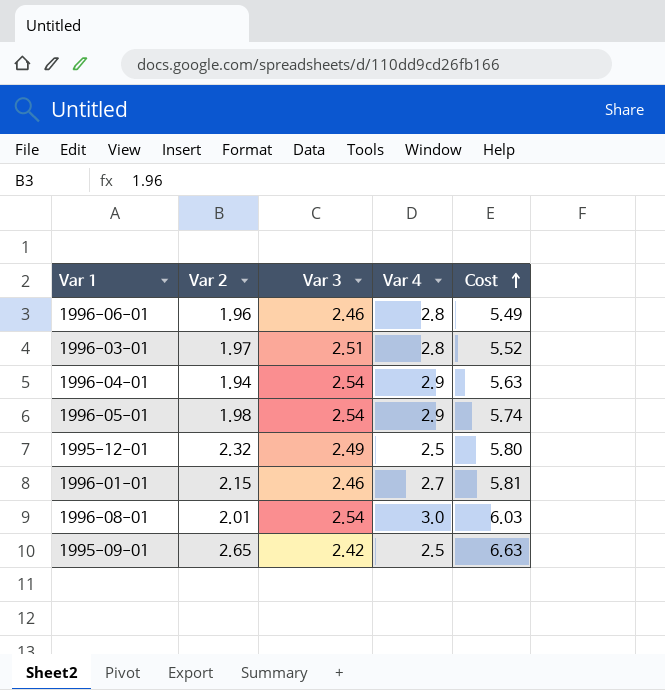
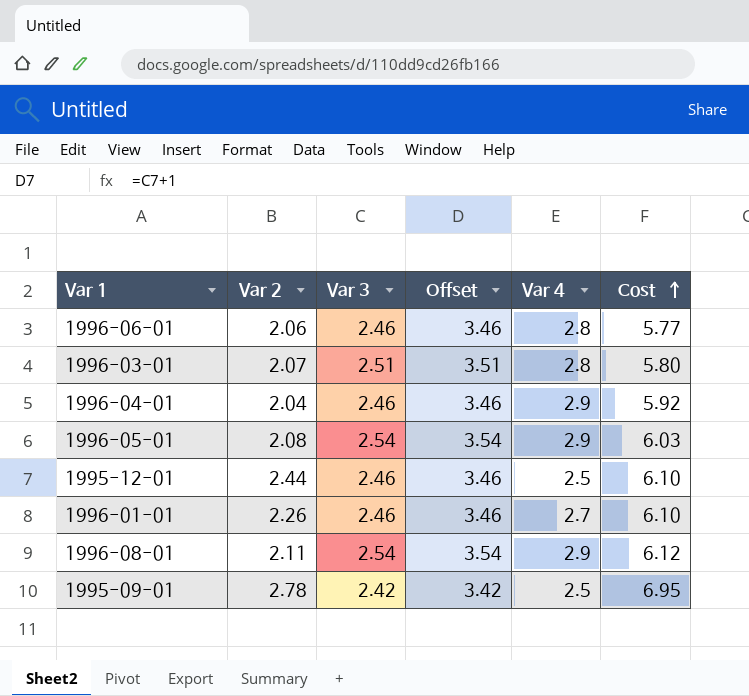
column Offset | formula: none -> [Var 3] + 1
1996-06-01 | Var 2: 1.96 -> 2.06
1996-06-01 | Cost: 5.49 -> 5.77
1996-03-01 | Var 2: 1.97 -> 2.07
1996-03-01 | Cost: 5.52 -> 5.80
1996-04-01 | Var 2: 1.94 -> 2.04
1996-04-01 | Var 3: 2.54 -> 2.46
1996-04-01 | Cost: 5.63 -> 5.92
1996-05-01 | Var 2: 1.98 -> 2.08
1996-05-01 | Cost: 5.74 -> 6.03
1995-12-01 | Var 2: 2.32 -> 2.44
1995-12-01 | Var 3: 2.49 -> 2.46
1995-12-01 | Cost: 5.80 -> 6.10
1996-01-01 | Var 2: 2.15 -> 2.26
1996-01-01 | Cost: 5.81 -> 6.10
1996-08-01 | Var 2: 2.01 -> 2.11
1996-08-01 | Var 4: 3.0 -> 2.9
1996-08-01 | Cost: 6.03 -> 6.12
1995-09-01 | Var 2: 2.65 -> 2.78
1995-09-01 | Cost: 6.63 -> 6.95

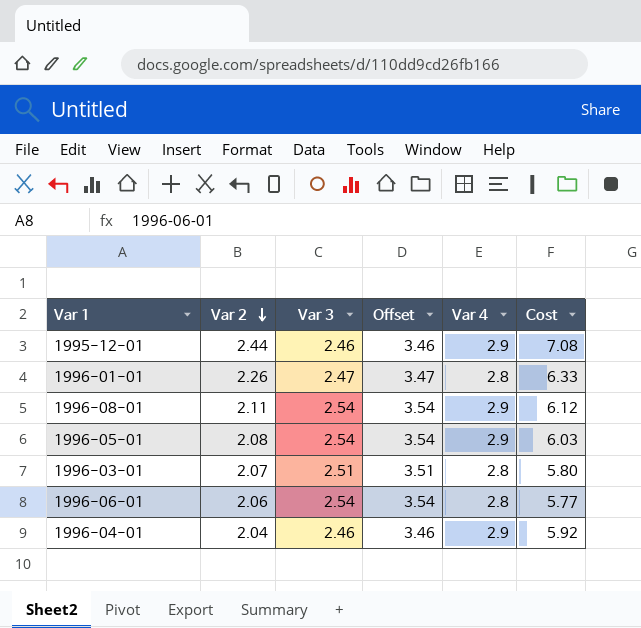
row order: Cost ascending -> Var 2 descending
row 1995-09-01: 2.78 | 2.42 | 3.42 | 2.5 | 6.95 -> none
1995-12-01 | Var 4: 2.5 -> 2.9
1995-12-01 | Cost: 6.10 -> 7.08
1996-01-01 | Var 3: 2.46 -> 2.47
1996-01-01 | Offset: 3.46 -> 3.47
1996-01-01 | Var 4: 2.7 -> 2.8
1996-01-01 | Cost: 6.10 -> 6.33
1996-06-01 | Var 3: 2.46 -> 2.54
1996-06-01 | Offset: 3.46 -> 3.54

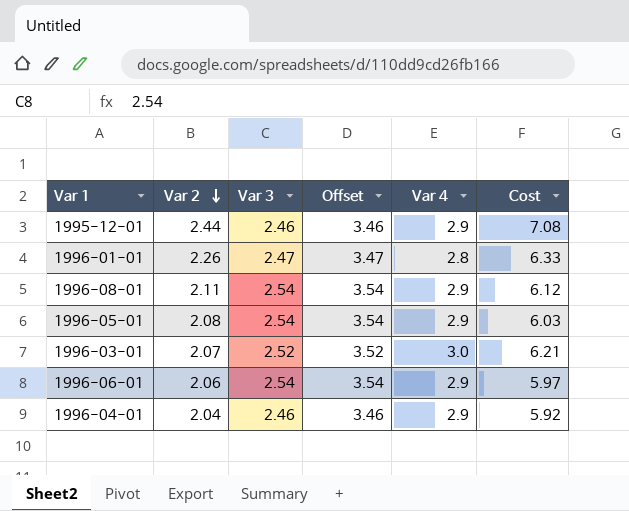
1996-03-01 | Var 3: 2.51 -> 2.52
1996-03-01 | Offset: 3.51 -> 3.52
1996-03-01 | Var 4: 2.8 -> 3.0
1996-03-01 | Cost: 5.80 -> 6.21
1996-06-01 | Var 4: 2.8 -> 2.9
1996-06-01 | Cost: 5.77 -> 5.97

